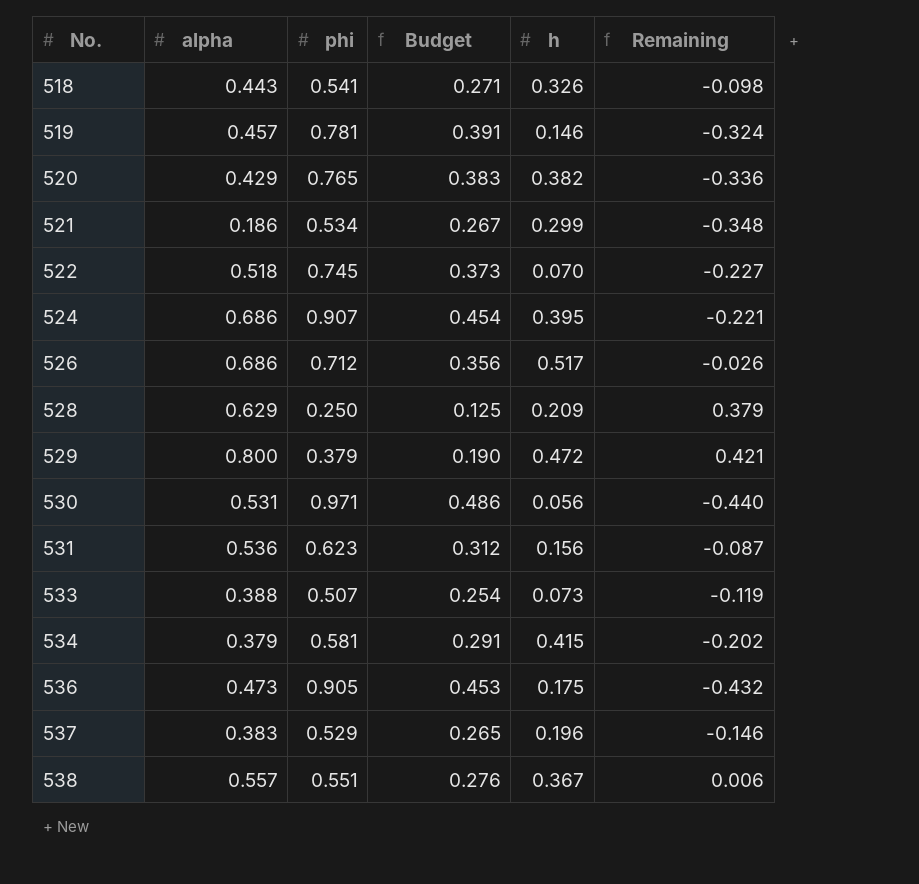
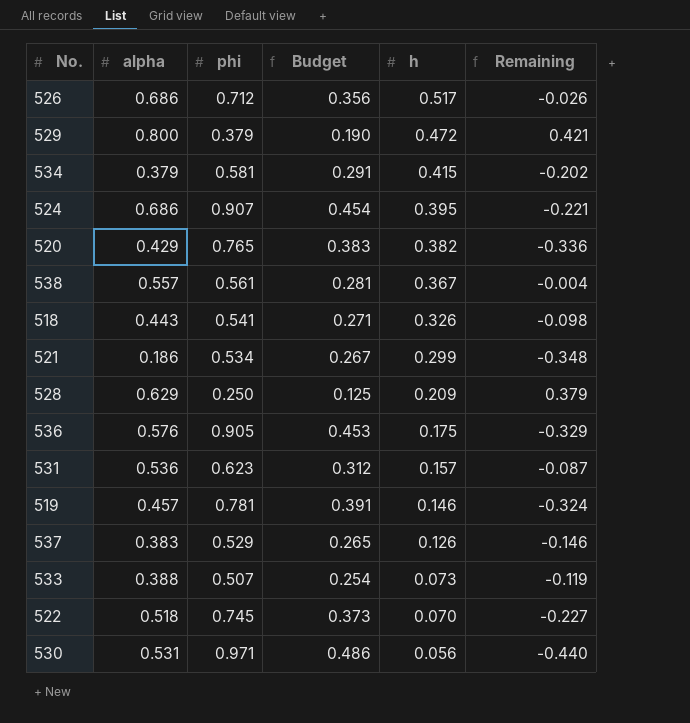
row order: No. ascending -> h descending
538 | phi: 0.551 -> 0.561
538 | Budget: 0.276 -> 0.281
538 | Remaining: 0.006 -> -0.004
536 | alpha: 0.473 -> 0.576
536 | Remaining: -0.432 -> -0.329
531 | h: 0.156 -> 0.157
537 | h: 0.196 -> 0.126

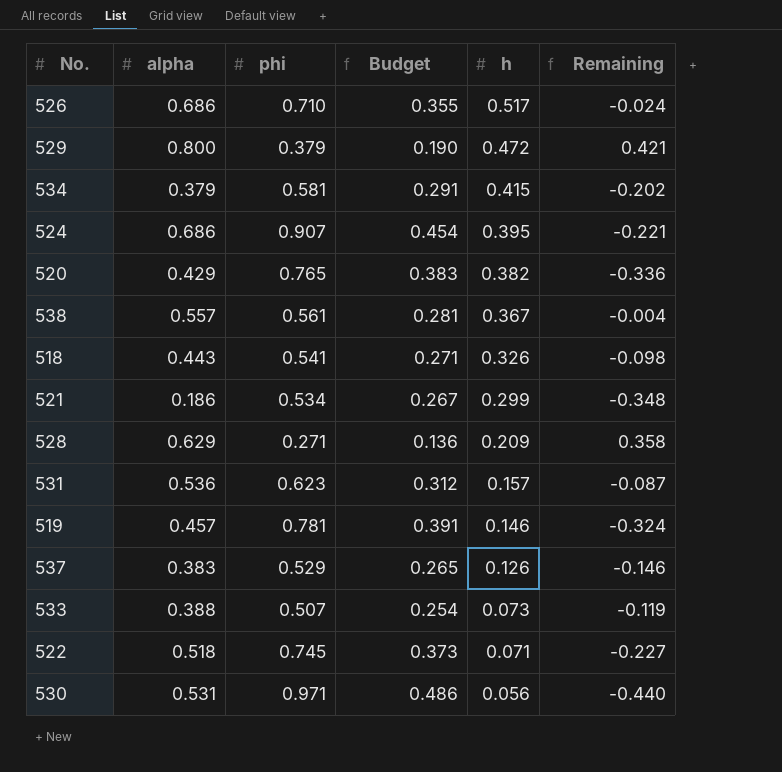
row 536: 0.576 | 0.905 | 0.453 | 0.175 | -0.329 -> none
526 | phi: 0.712 -> 0.710
526 | Budget: 0.356 -> 0.355
526 | Remaining: -0.026 -> -0.024
528 | phi: 0.250 -> 0.271
528 | Budget: 0.125 -> 0.136
528 | Remaining: 0.379 -> 0.358
522 | h: 0.070 -> 0.071

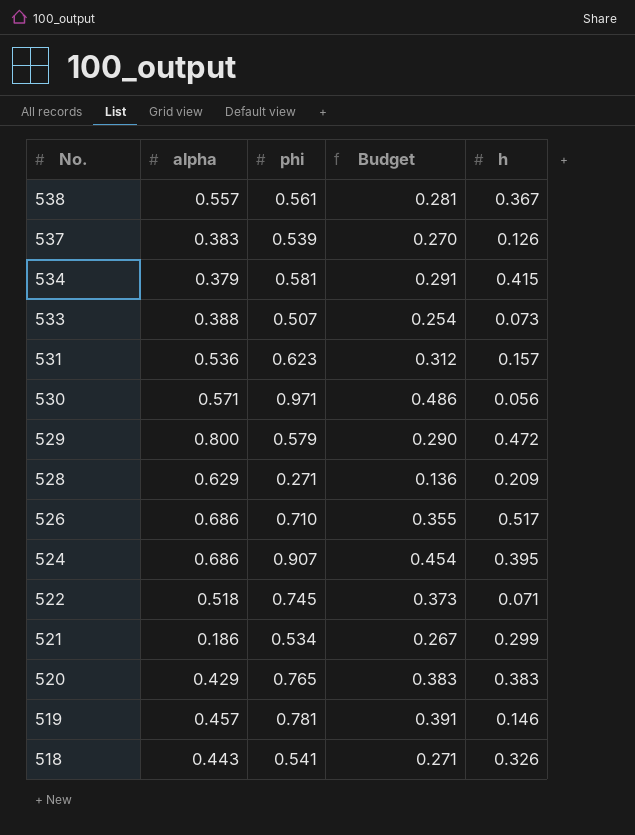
row order: h descending -> No. descending
column Remaining | formula: [alpha] - [phi] -> none
537 | phi: 0.529 -> 0.539
537 | Budget: 0.265 -> 0.270
530 | alpha: 0.531 -> 0.571
529 | phi: 0.379 -> 0.579
529 | Budget: 0.190 -> 0.290
520 | h: 0.382 -> 0.383

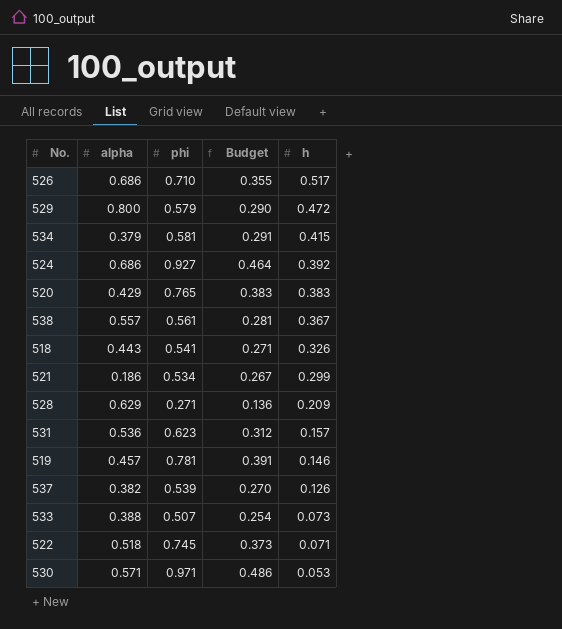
row order: No. descending -> h descending
524 | phi: 0.907 -> 0.927
524 | Budget: 0.454 -> 0.464
524 | h: 0.395 -> 0.392
537 | alpha: 0.383 -> 0.382
530 | h: 0.056 -> 0.053

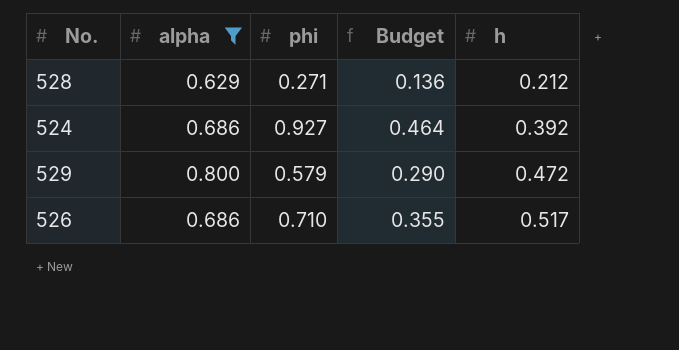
filter: none -> alpha >= 0.629
row order: h descending -> h ascending
528 | h: 0.209 -> 0.212

